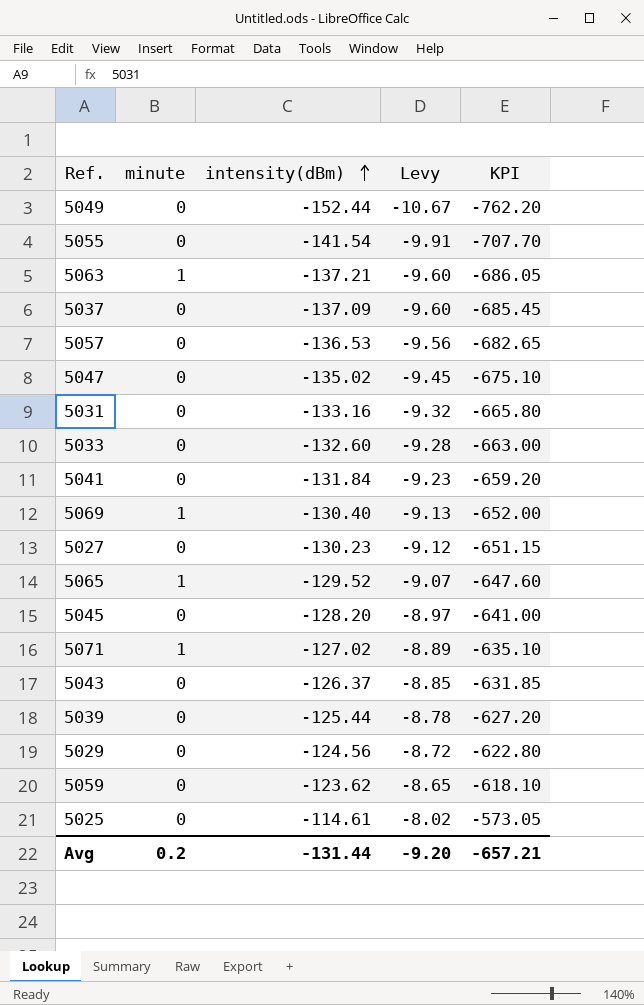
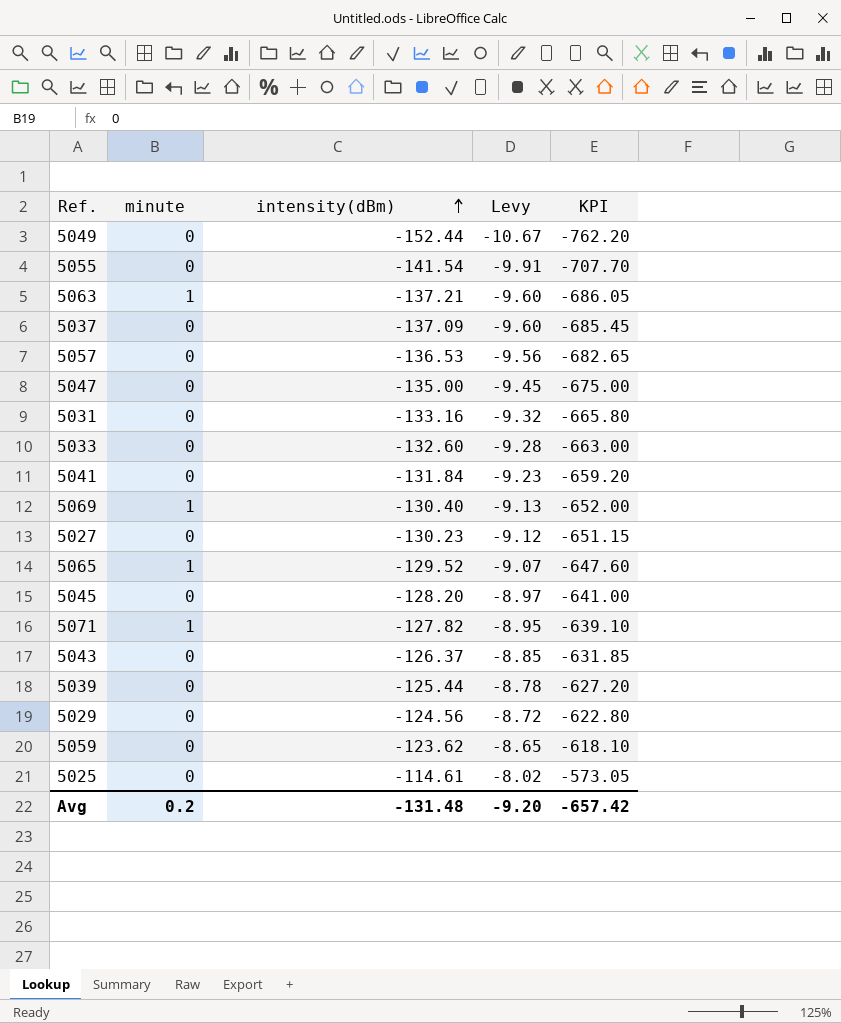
5047 | intensity(dBm): -135.02 -> -135.00
5047 | KPI: -675.10 -> -675.00
5071 | intensity(dBm): -127.02 -> -127.82
5071 | Levy: -8.89 -> -8.95
5071 | KPI: -635.10 -> -639.10
Avg | intensity(dBm): -131.44 -> -131.48
Avg | KPI: -657.21 -> -657.42

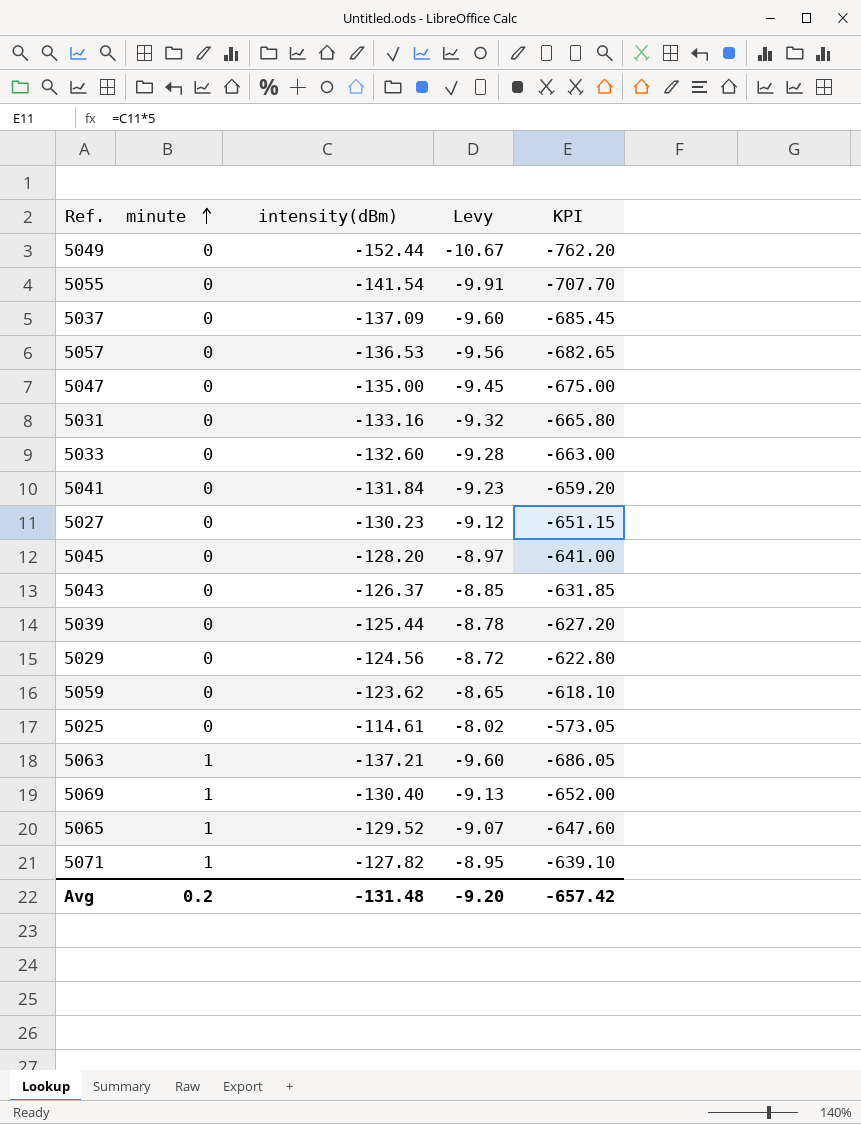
row order: intensity(dBm) ascending -> minute ascending

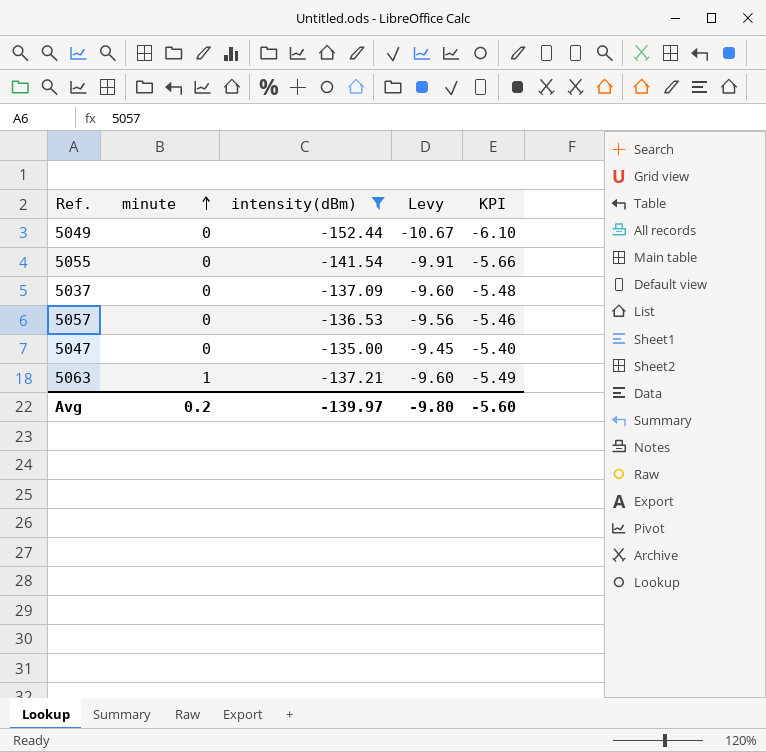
filter: none -> intensity(dBm) <= -135.00
column KPI | formula: [intensity(dBm)] * 5 -> [intensity(dBm)] * 0.04
Avg | intensity(dBm): -131.48 -> -139.97
Avg | Levy: -9.20 -> -9.80
Avg | KPI: -657.42 -> -5.60

